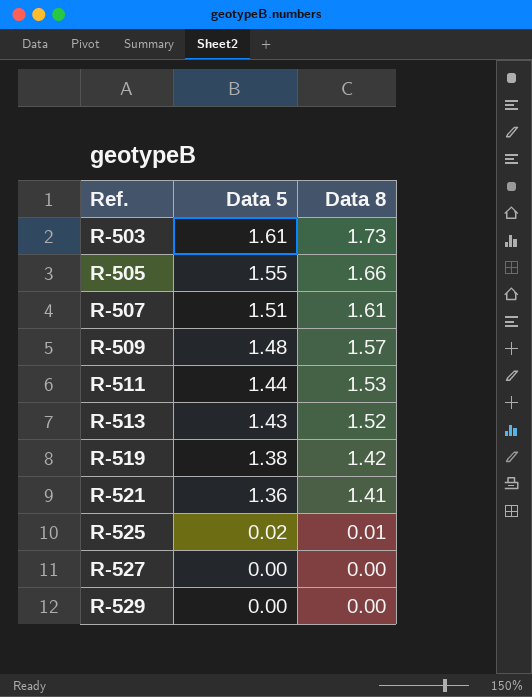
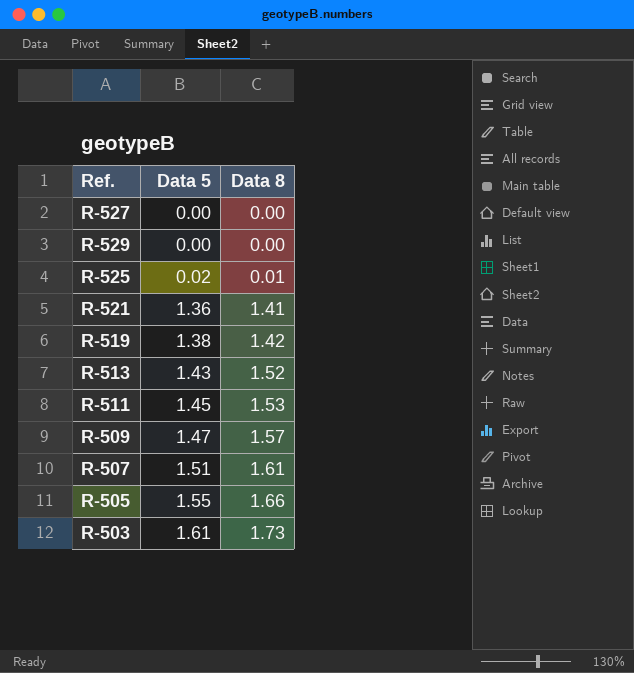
row order: Ref. ascending -> Data 5 ascending
R-511 | Data 5: 1.44 -> 1.45
R-509 | Data 5: 1.48 -> 1.47

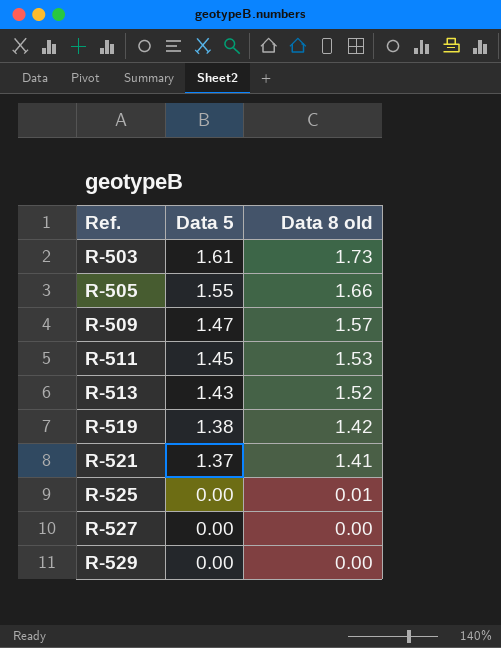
row order: Data 5 ascending -> Ref. ascending
column name: Data 8 -> Data 8 old
row R-507: 1.51 | 1.61 -> none
R-521 | Data 5: 1.36 -> 1.37
R-525 | Data 5: 0.02 -> 0.00

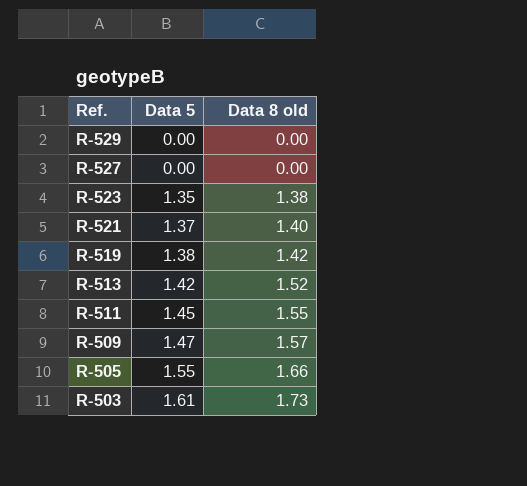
row order: Ref. ascending -> Ref. descending
row R-525: 0.00 | 0.01 -> none
row R-523: none -> 1.35 | 1.38
R-521 | Data 8 old: 1.41 -> 1.40
R-513 | Data 5: 1.43 -> 1.42
R-511 | Data 8 old: 1.53 -> 1.55

